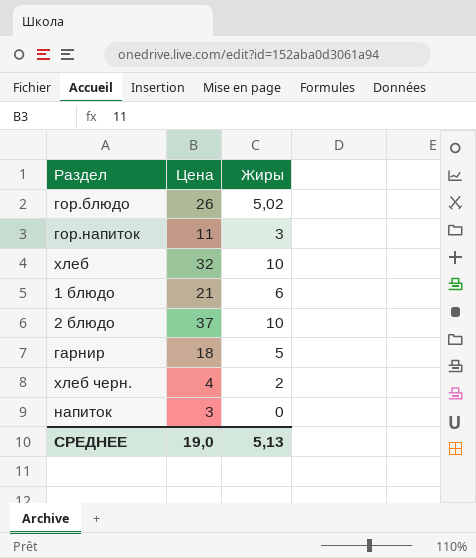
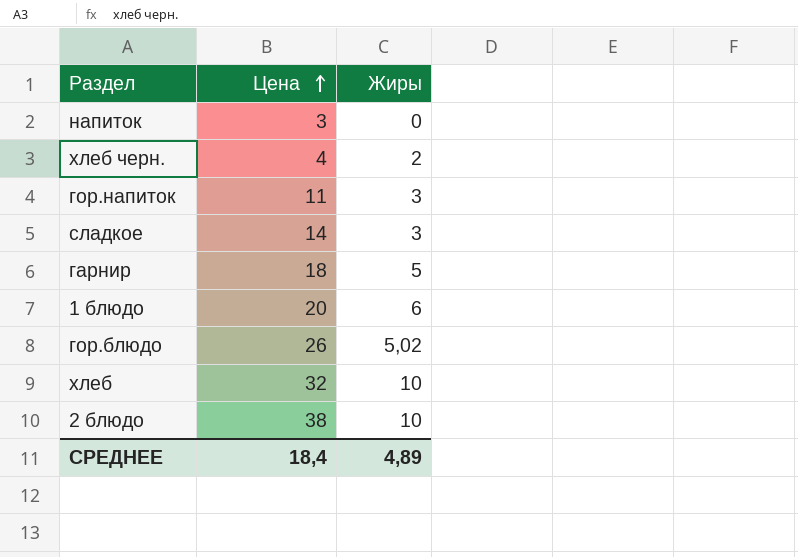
row order: none -> Цена ascending
row сладкое: none -> 14 | 3
1 блюдо | Цена: 21 -> 20
2 блюдо | Цена: 37 -> 38
СРЕДНЕЕ | Цена: 19,0 -> 18,4
СРЕДНЕЕ | Жиры: 5,13 -> 4,89

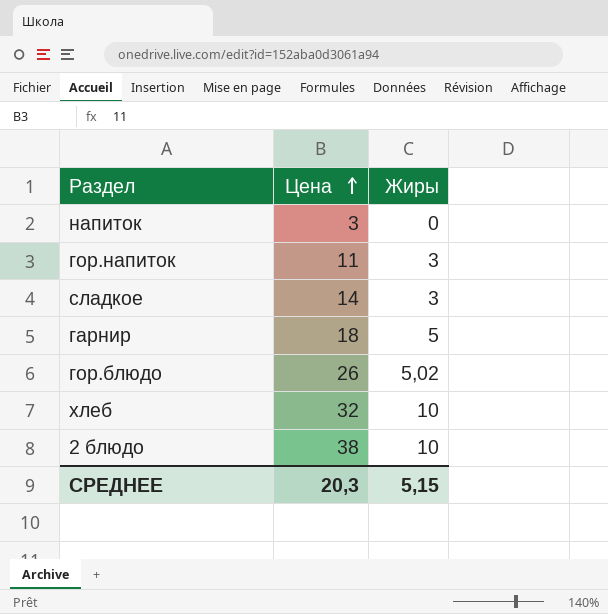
row хлеб черн.: 4 | 2 -> none
row 1 блюдо: 20 | 6 -> none
СРЕДНЕЕ | Цена: 18,4 -> 20,3
СРЕДНЕЕ | Жиры: 4,89 -> 5,15

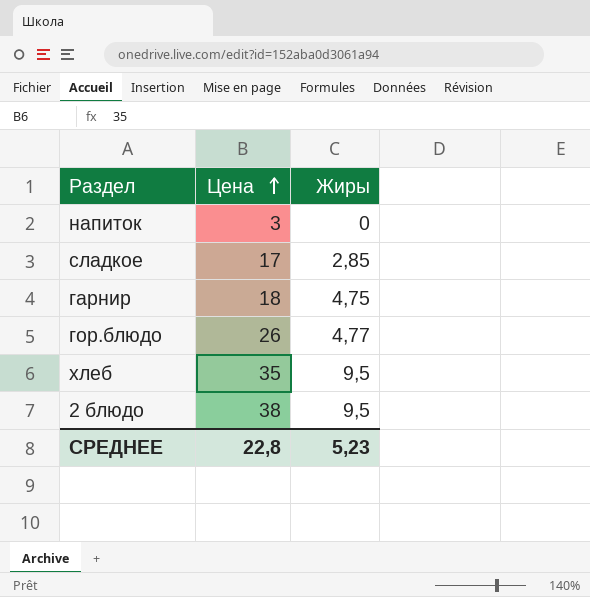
row гор.напиток: 11 | 3 -> none
сладкое | Цена: 14 -> 17
сладкое | Жиры: 3 -> 2,85
гарнир | Жиры: 5 -> 4,75
гор.блюдо | Жиры: 5,02 -> 4,77
хлеб | Цена: 32 -> 35
хлеб | Жиры: 10 -> 9,5
2 блюдо | Жиры: 10 -> 9,5
СРЕДНЕЕ | Цена: 20,3 -> 22,8
СРЕДНЕЕ | Жиры: 5,15 -> 5,23

